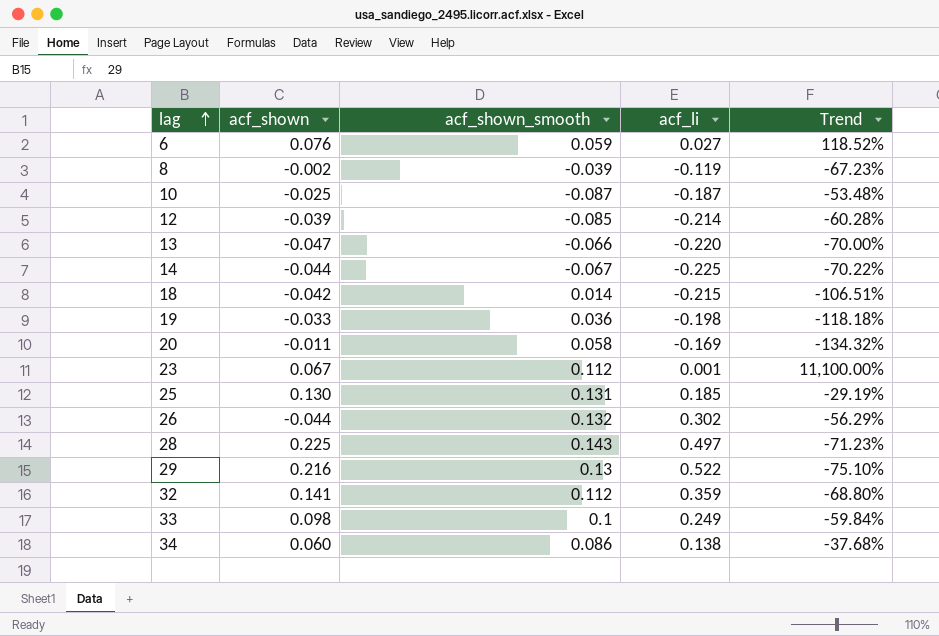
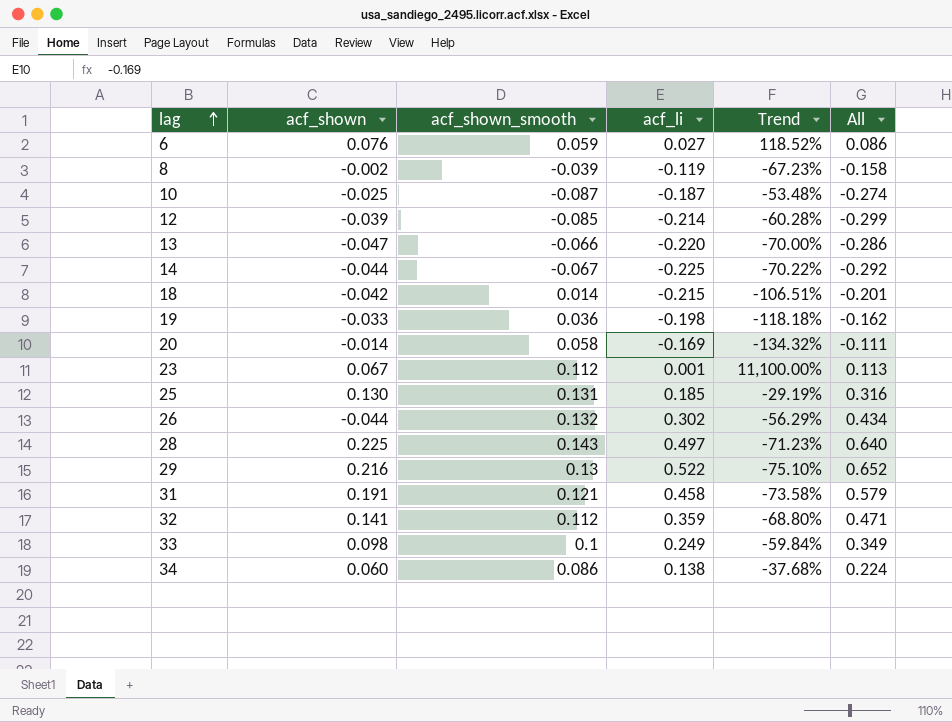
column All | formula: none -> [acf_shown_smooth] + [acf_li]
20 | acf_shown: -0.011 -> -0.014
row 31: none -> 0.191 | 0.121 | 0.458 | -73.58% | 0.579

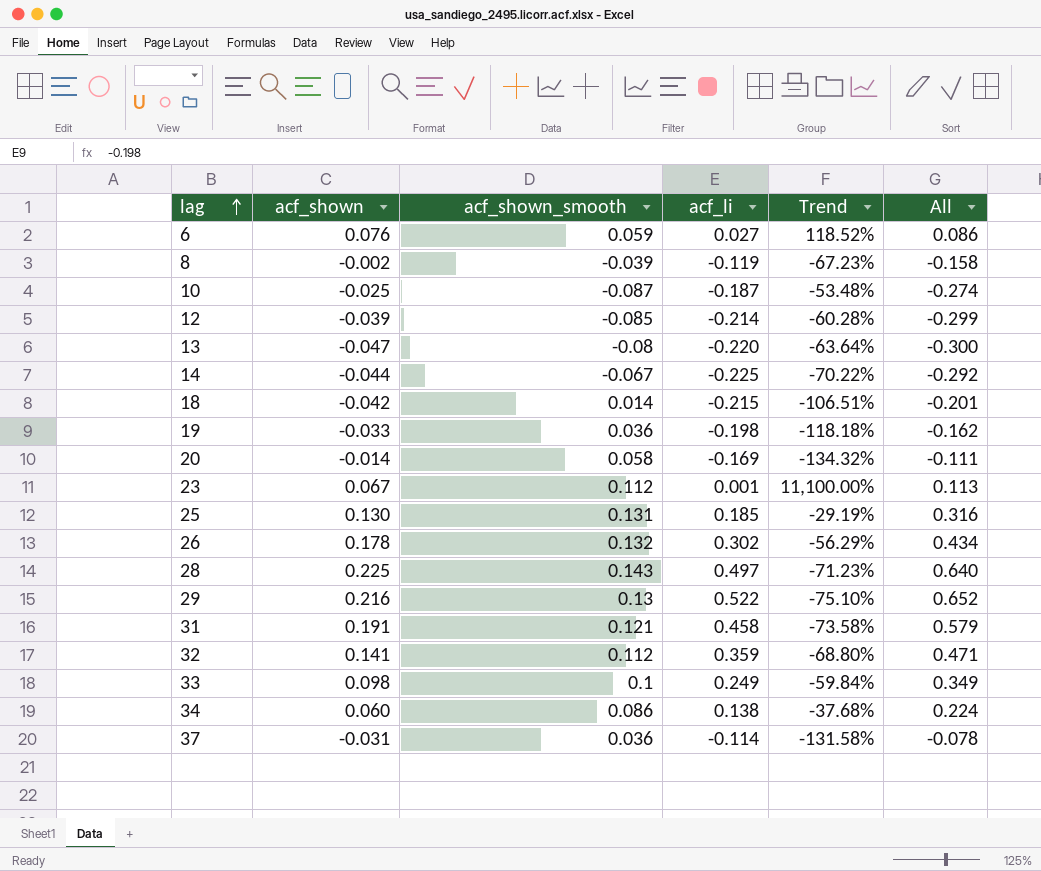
13 | acf_shown_smooth: -0.066 -> -0.08
13 | Trend: -70.00% -> -63.64%
13 | All: -0.286 -> -0.300
26 | acf_shown: -0.044 -> 0.178
row 37: none -> -0.031 | 0.036 | -0.114 | -131.58% | -0.078

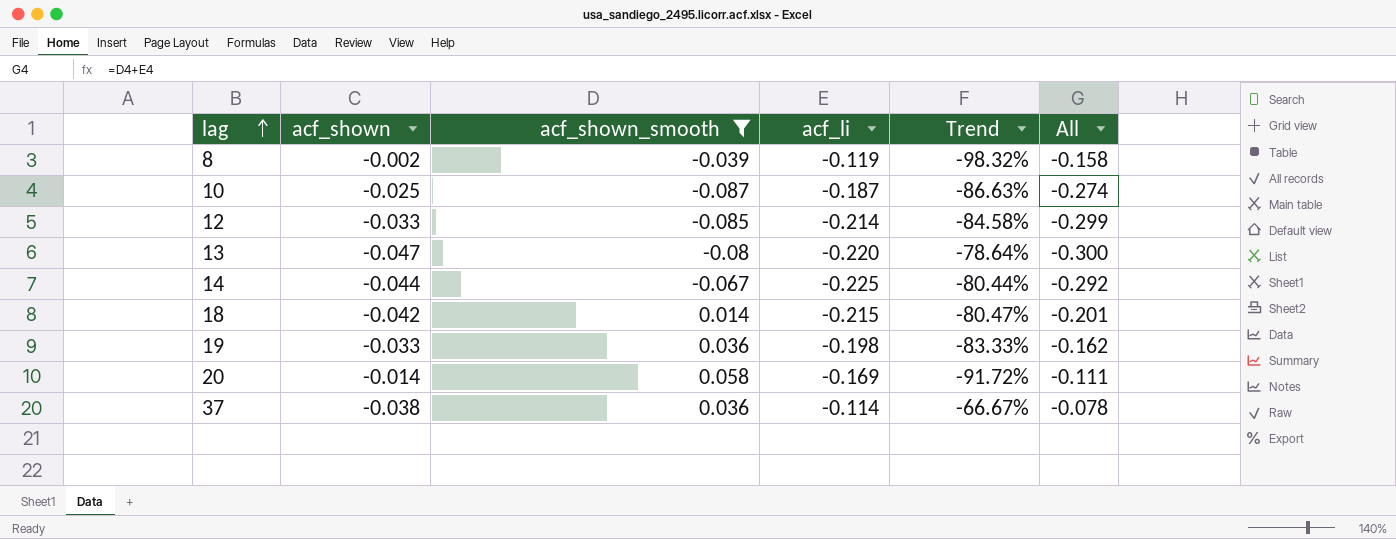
filter: none -> acf_shown_smooth <= 0.058
column Trend | formula: ([acf_shown_smooth] - [acf_li]) / [acf_li] -> ([acf_shown] - [acf_li]) / [acf_li]
12 | acf_shown: -0.039 -> -0.033
37 | acf_shown: -0.031 -> -0.038

